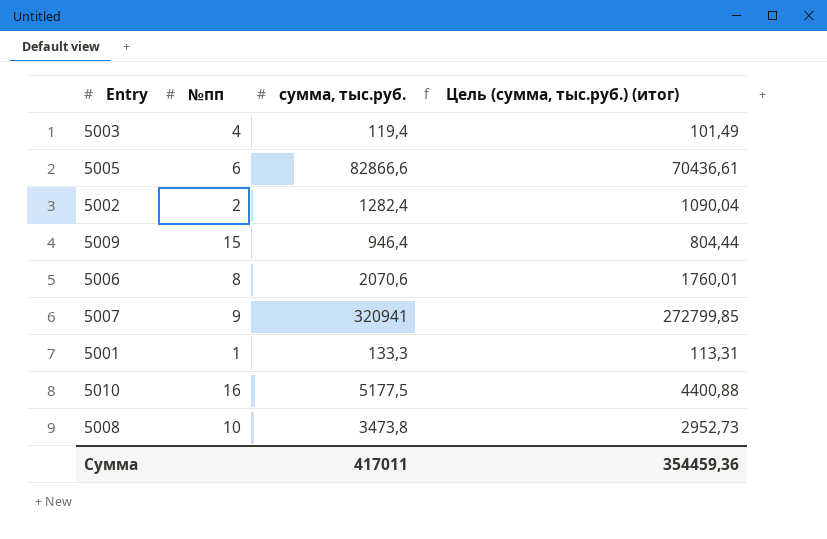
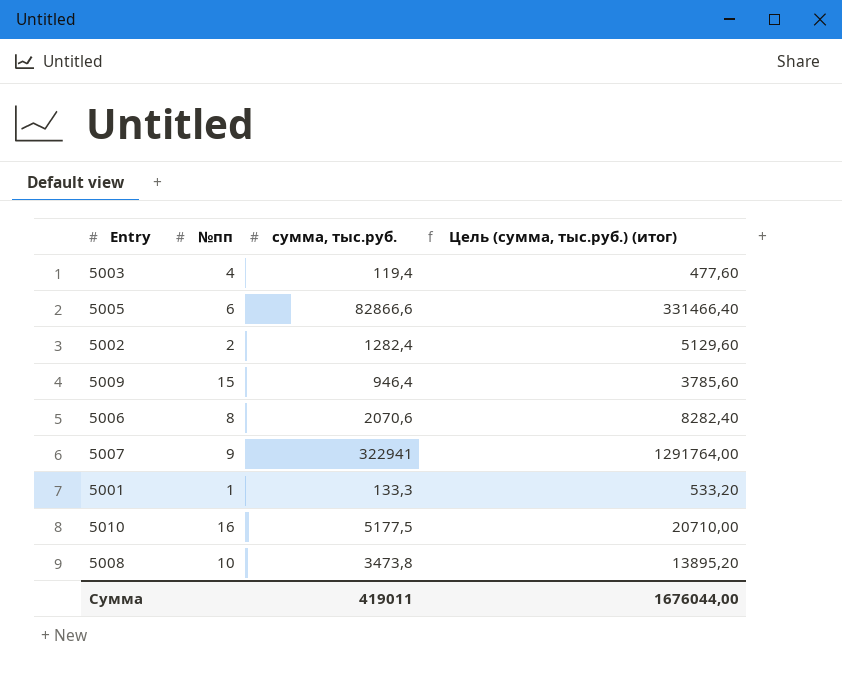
column Цель (сумма, тыс.руб.) (итог) | formula: [сумма, тыс.руб.] * 0,85 -> [сумма, тыс.руб.] * 4
5007 | сумма, тыс.руб.: 320941 -> 322941
Сумма | сумма, тыс.руб.: 417011 -> 419011
Сумма | Цель (сумма, тыс.руб.) (итог): 354459,36 -> 1676044,00

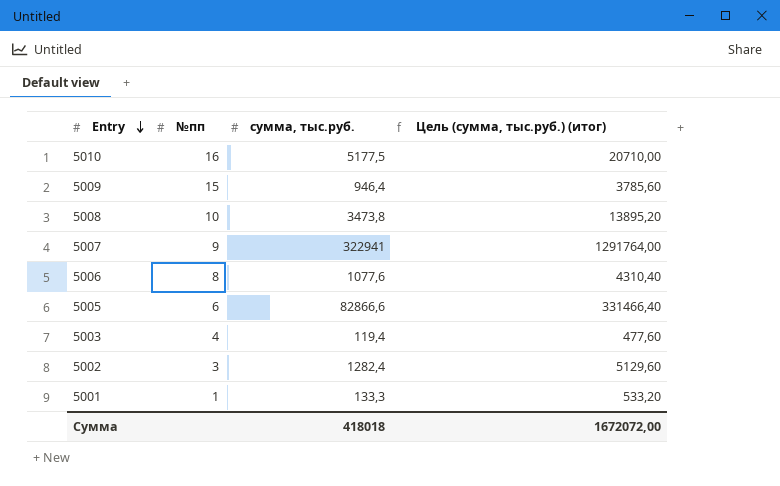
row order: none -> Entry descending
5006 | сумма, тыс.руб.: 2070,6 -> 1077,6
5006 | Цель (сумма, тыс.руб.) (итог): 8282,40 -> 4310,40
5002 | №пп: 2 -> 3
Сумма | сумма, тыс.руб.: 419011 -> 418018
Сумма | Цель (сумма, тыс.руб.) (итог): 1676044,00 -> 1672072,00

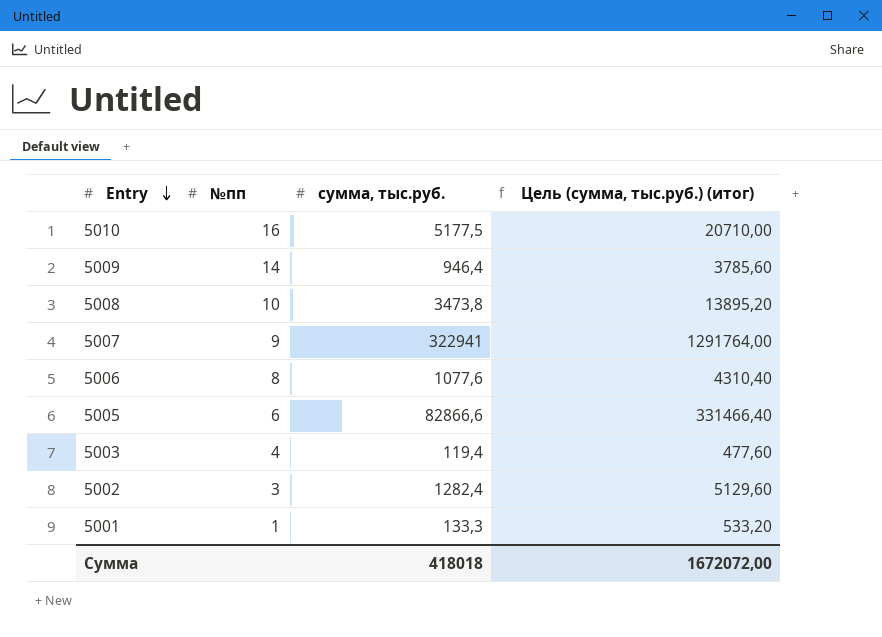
5009 | №пп: 15 -> 14

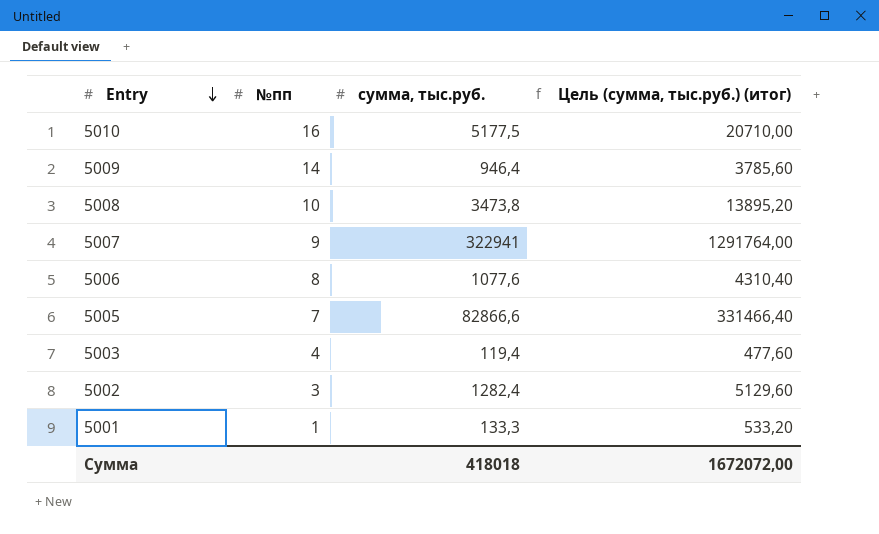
5005 | №пп: 6 -> 7

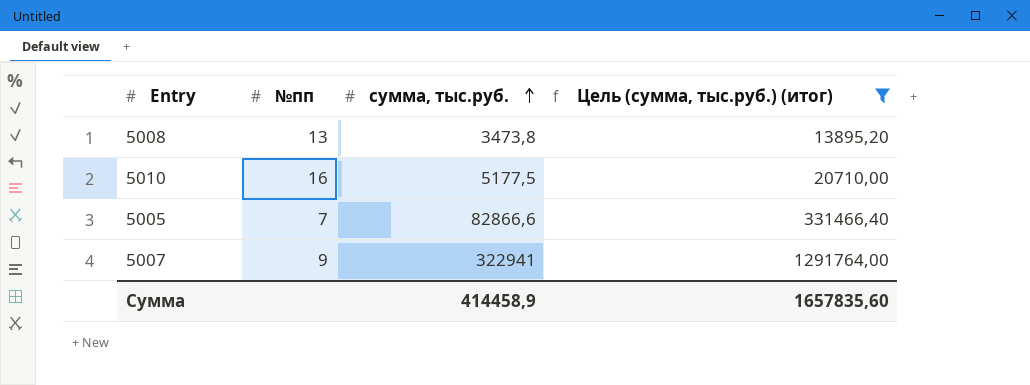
filter: none -> Цель (сумма, тыс.руб.) (итог) >= 13895,20
row order: Entry descending -> сумма, тыс.руб. ascending
5008 | №пп: 10 -> 13
Сумма | сумма, тыс.руб.: 418018 -> 414458,9
Сумма | Цель (сумма, тыс.руб.) (итог): 1672072,00 -> 1657835,60

